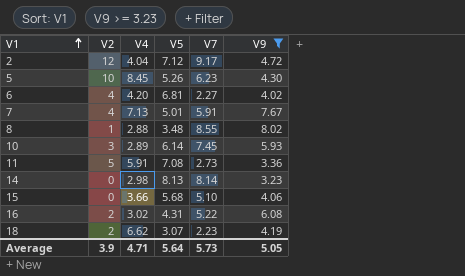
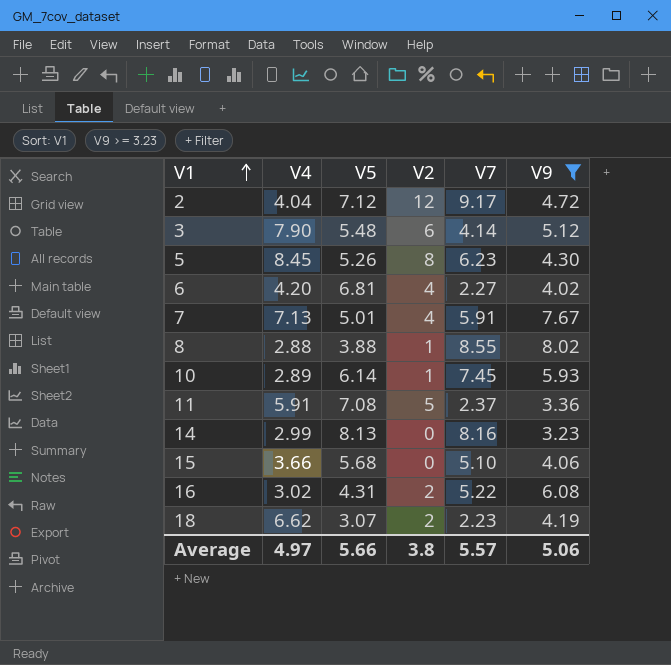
column V2 | position: 2 -> 4
row 3: none -> 7.90 | 5.48 | 6 | 4.14 | 5.12
5 | V2: 10 -> 8
8 | V5: 3.48 -> 3.88
10 | V2: 3 -> 1
11 | V7: 2.73 -> 2.37
14 | V4: 2.98 -> 2.99
14 | V7: 8.14 -> 8.16
Average | V4: 4.71 -> 4.97
Average | V5: 5.64 -> 5.66
Average | V2: 3.9 -> 3.8
Average | V7: 5.73 -> 5.57
Average | V9: 5.05 -> 5.06

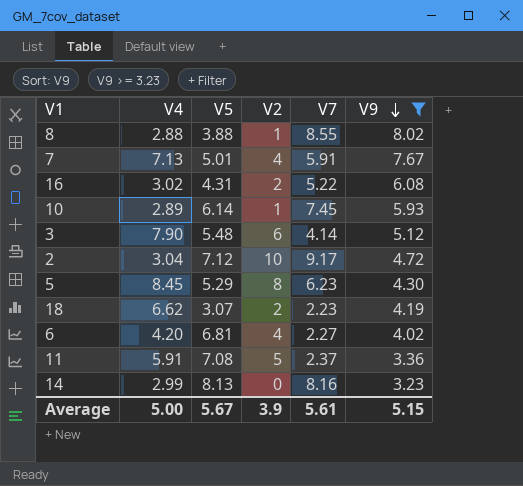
row order: V1 ascending -> V9 descending
row 15: 3.66 | 5.68 | 0 | 5.10 | 4.06 -> none
2 | V4: 4.04 -> 3.04
2 | V2: 12 -> 10
5 | V5: 5.26 -> 5.29
Average | V4: 4.97 -> 5.00
Average | V5: 5.66 -> 5.67
Average | V2: 3.8 -> 3.9
Average | V7: 5.57 -> 5.61
Average | V9: 5.06 -> 5.15

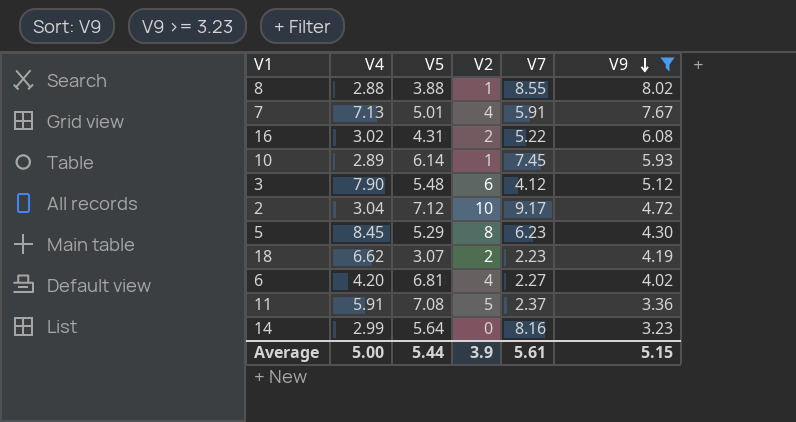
3 | V7: 4.14 -> 4.12
14 | V5: 8.13 -> 5.64
Average | V5: 5.67 -> 5.44

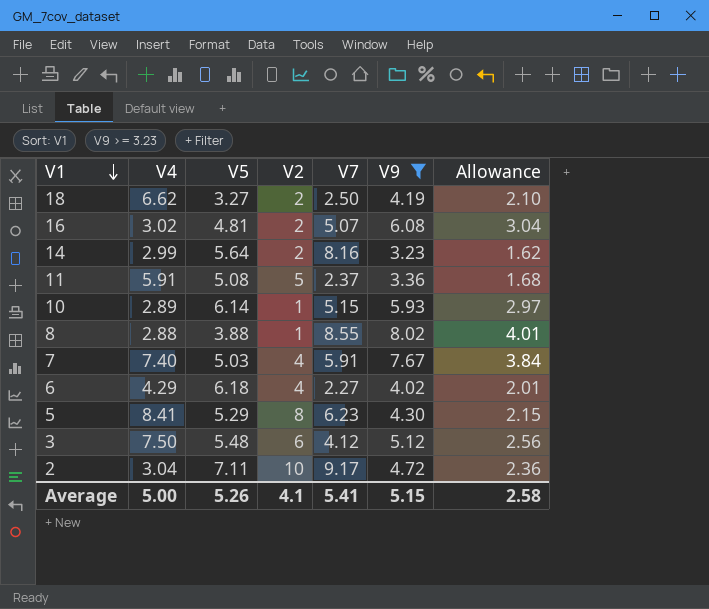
row order: V9 descending -> V1 descending
column Allowance | formula: none -> [V9] * 0.5
18 | V5: 3.07 -> 3.27
18 | V7: 2.23 -> 2.50
16 | V5: 4.31 -> 4.81
16 | V7: 5.22 -> 5.07
14 | V2: 0 -> 2
11 | V5: 7.08 -> 5.08
10 | V7: 7.45 -> 5.15
7 | V4: 7.13 -> 7.40
7 | V5: 5.01 -> 5.03
6 | V4: 4.20 -> 4.29
6 | V5: 6.81 -> 6.18
5 | V4: 8.45 -> 8.41
3 | V4: 7.90 -> 7.50
2 | V5: 7.12 -> 7.11
Average | V5: 5.44 -> 5.26
Average | V2: 3.9 -> 4.1
Average | V7: 5.61 -> 5.41

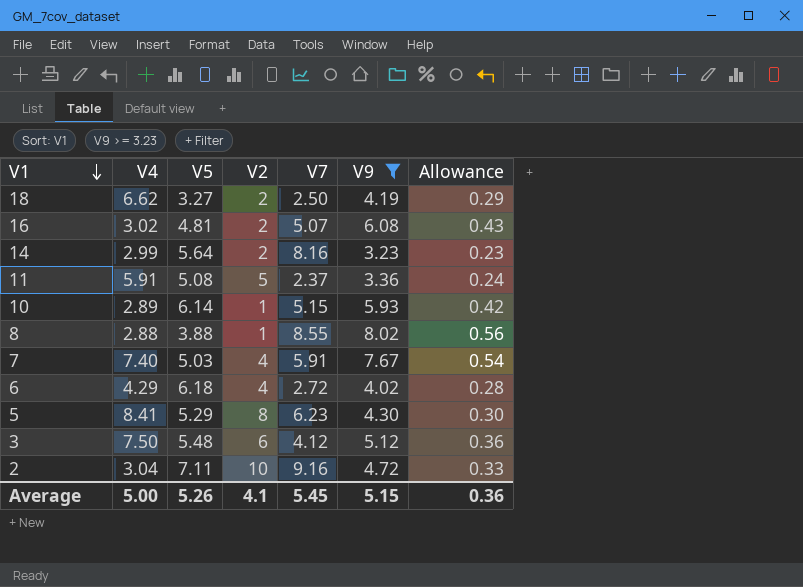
column Allowance | formula: [V9] * 0.5 -> [V9] * 0.07
6 | V7: 2.27 -> 2.72
2 | V7: 9.17 -> 9.16
Average | V7: 5.41 -> 5.45
Average | Allowance: 2.58 -> 0.36

